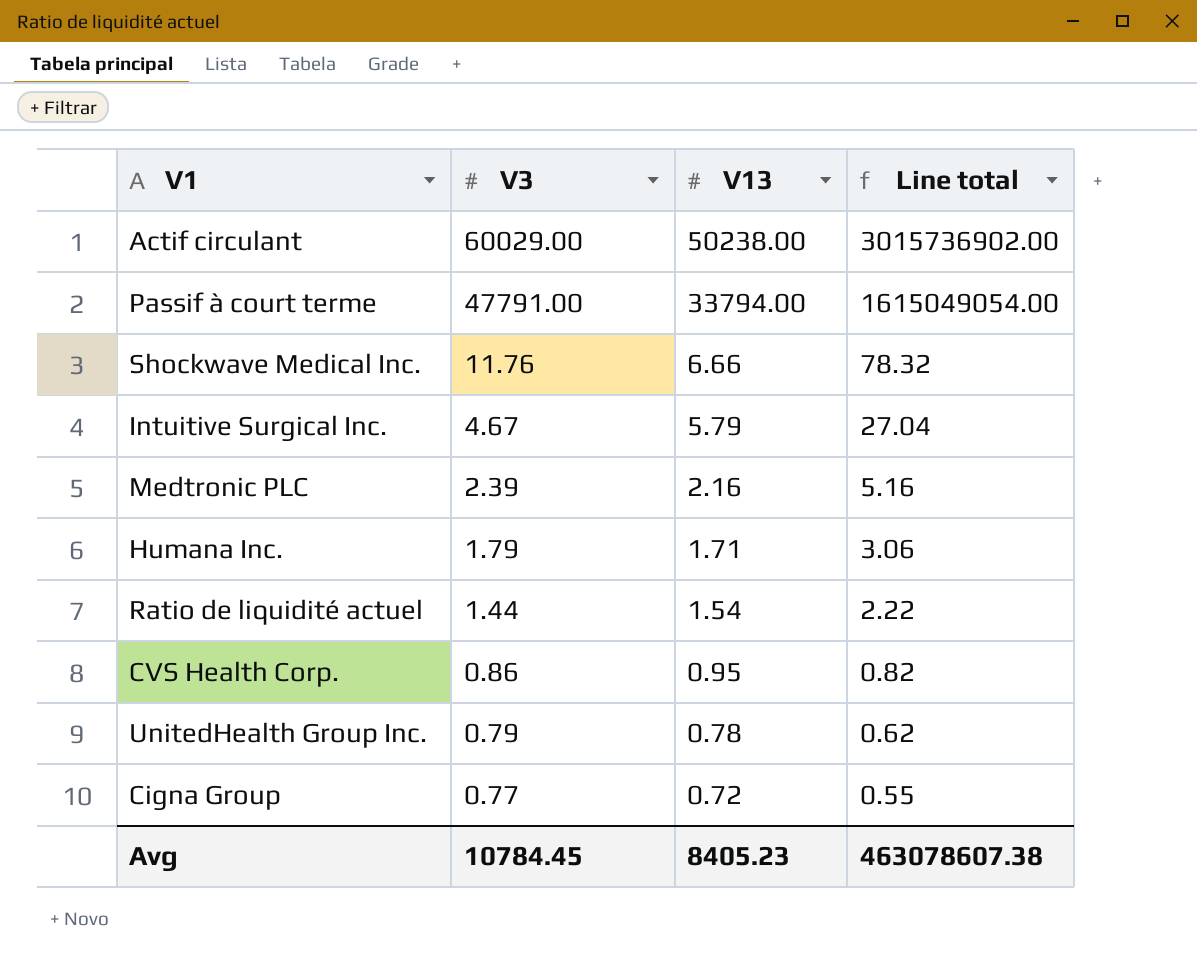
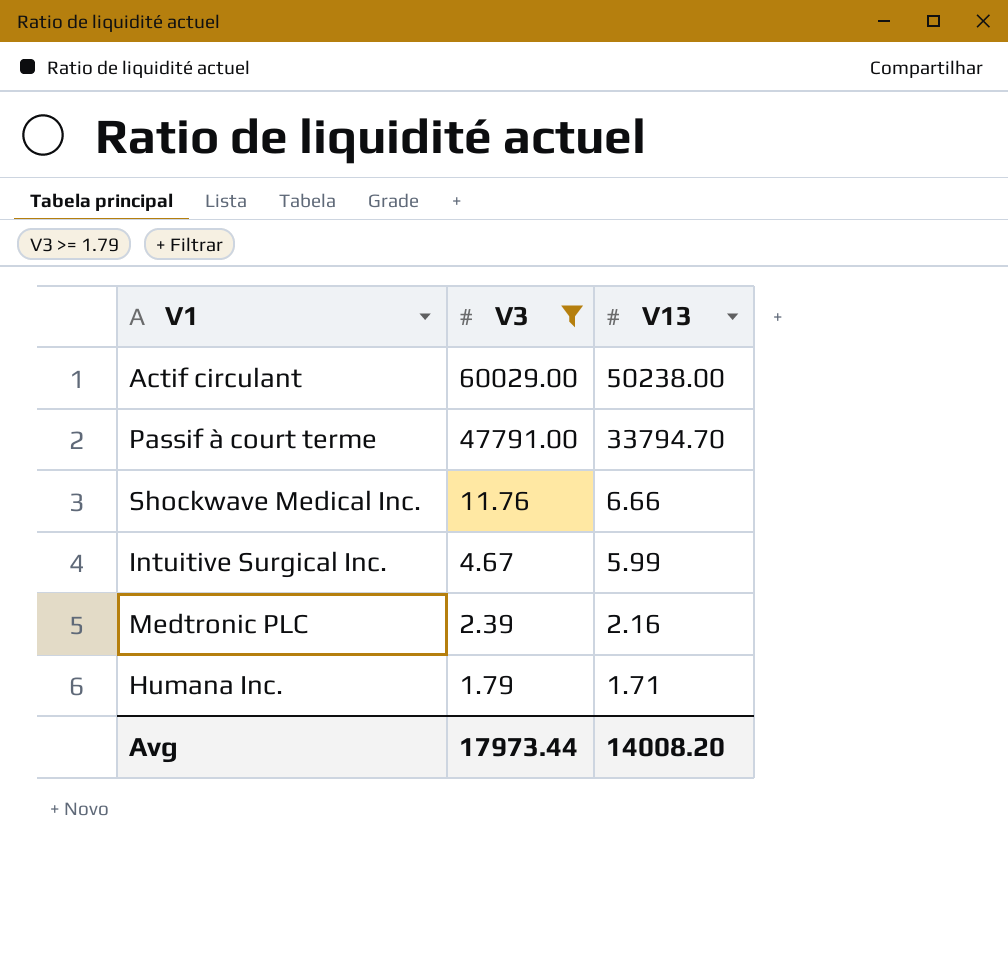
filter: none -> V3 >= 1.79
column Line total | formula: [V3] * [V13] -> none
Passif à court terme | V13: 33794.00 -> 33794.70
Intuitive Surgical Inc. | V13: 5.79 -> 5.99
Avg | V3: 10784.45 -> 17973.44
Avg | V13: 8405.23 -> 14008.20

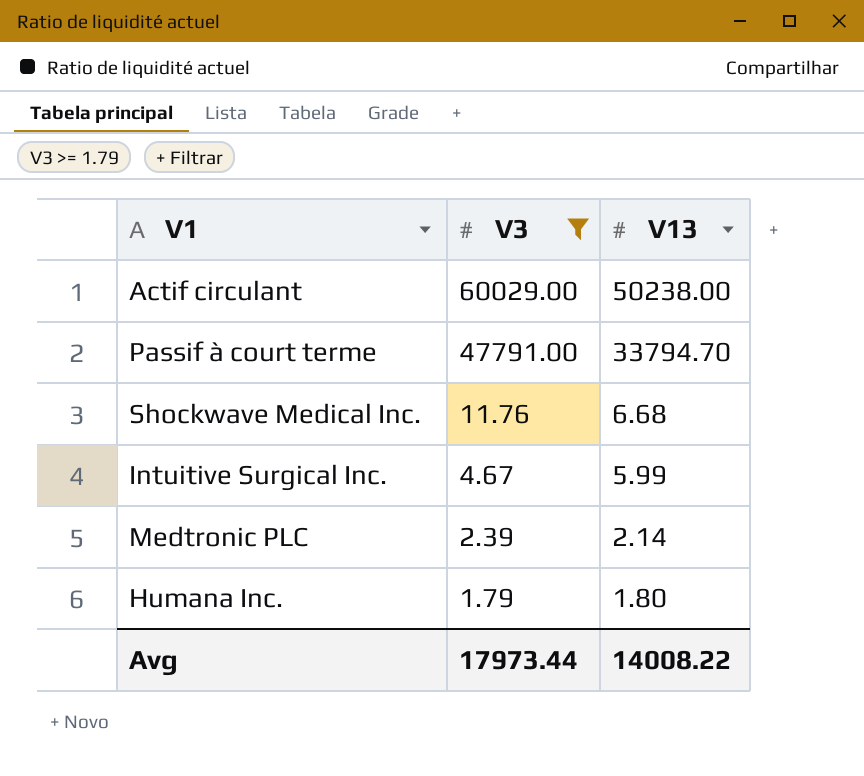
Shockwave Medical Inc. | V13: 6.66 -> 6.68
Medtronic PLC | V13: 2.16 -> 2.14
Humana Inc. | V13: 1.71 -> 1.80
Avg | V13: 14008.20 -> 14008.22

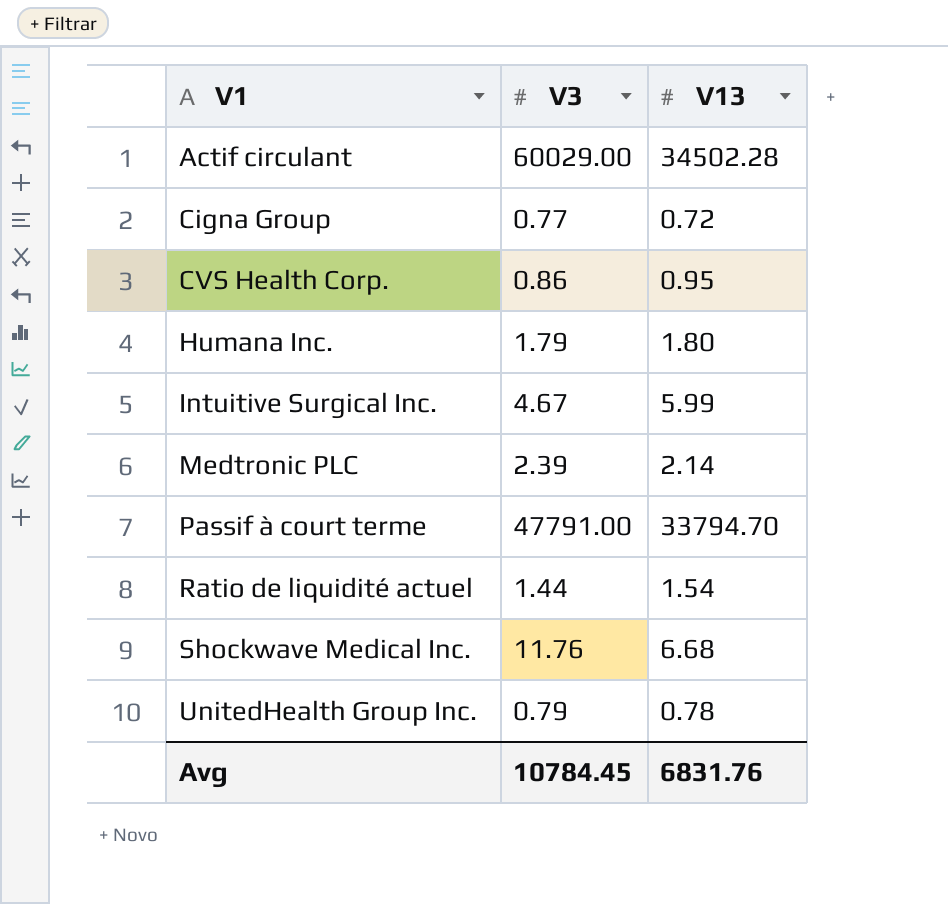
filter: V3 >= 1.79 -> none
row order: V3 descending -> V1 ascending
Actif circulant | V13: 50238.00 -> 34502.28
Avg | V3: 17973.44 -> 10784.45
Avg | V13: 14008.22 -> 6831.76

